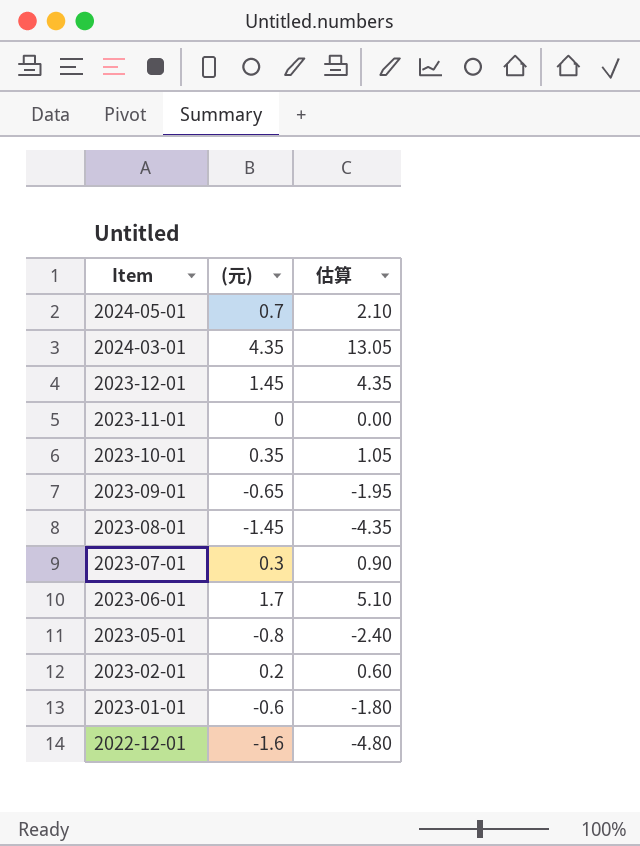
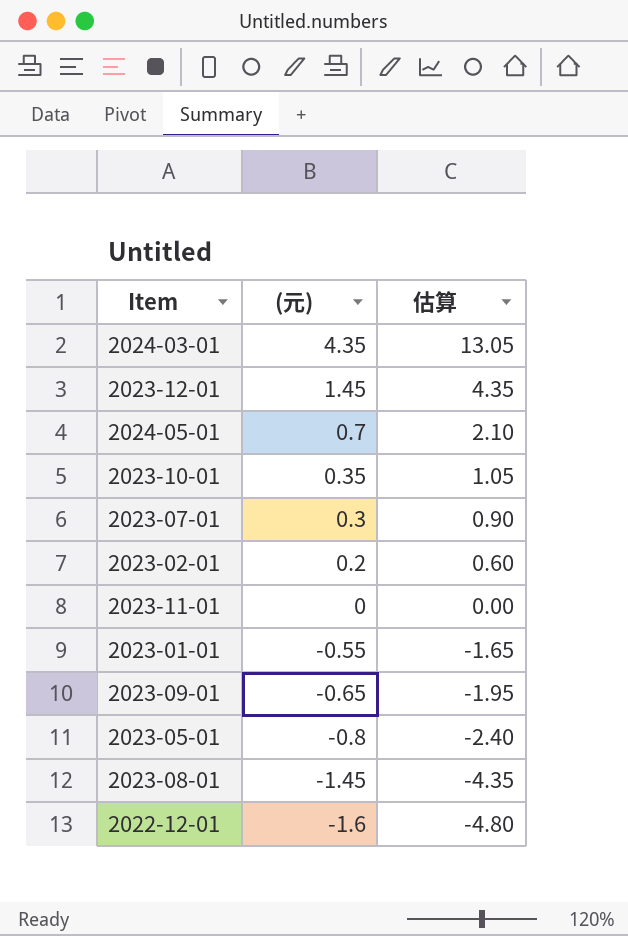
row order: Item descending -> (元) descending
row 2023-06-01: 1.7 | 5.10 -> none
2023-01-01 | (元): -0.6 -> -0.55
2023-01-01 | 估算: -1.80 -> -1.65

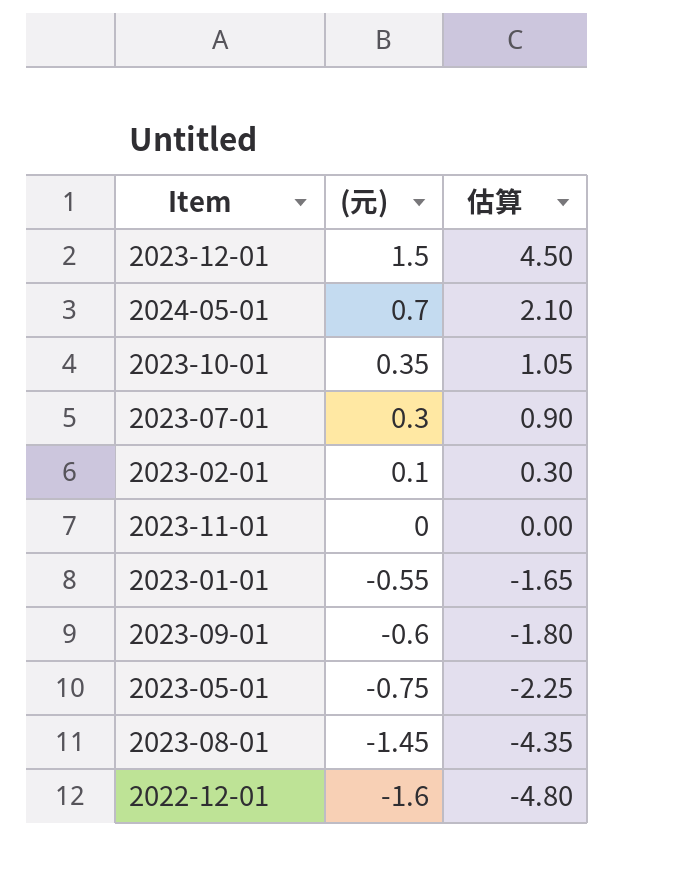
row 2024-03-01: 4.35 | 13.05 -> none
2023-12-01 | (元): 1.45 -> 1.5
2023-12-01 | 估算: 4.35 -> 4.50
2023-02-01 | (元): 0.2 -> 0.1
2023-02-01 | 估算: 0.60 -> 0.30
2023-09-01 | (元): -0.65 -> -0.6
2023-09-01 | 估算: -1.95 -> -1.80
2023-05-01 | (元): -0.8 -> -0.75
2023-05-01 | 估算: -2.40 -> -2.25

